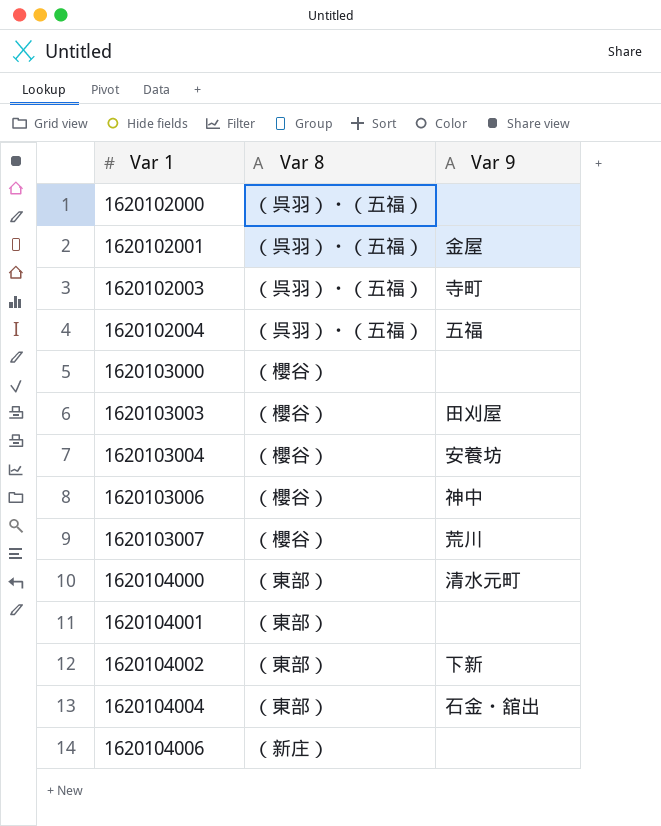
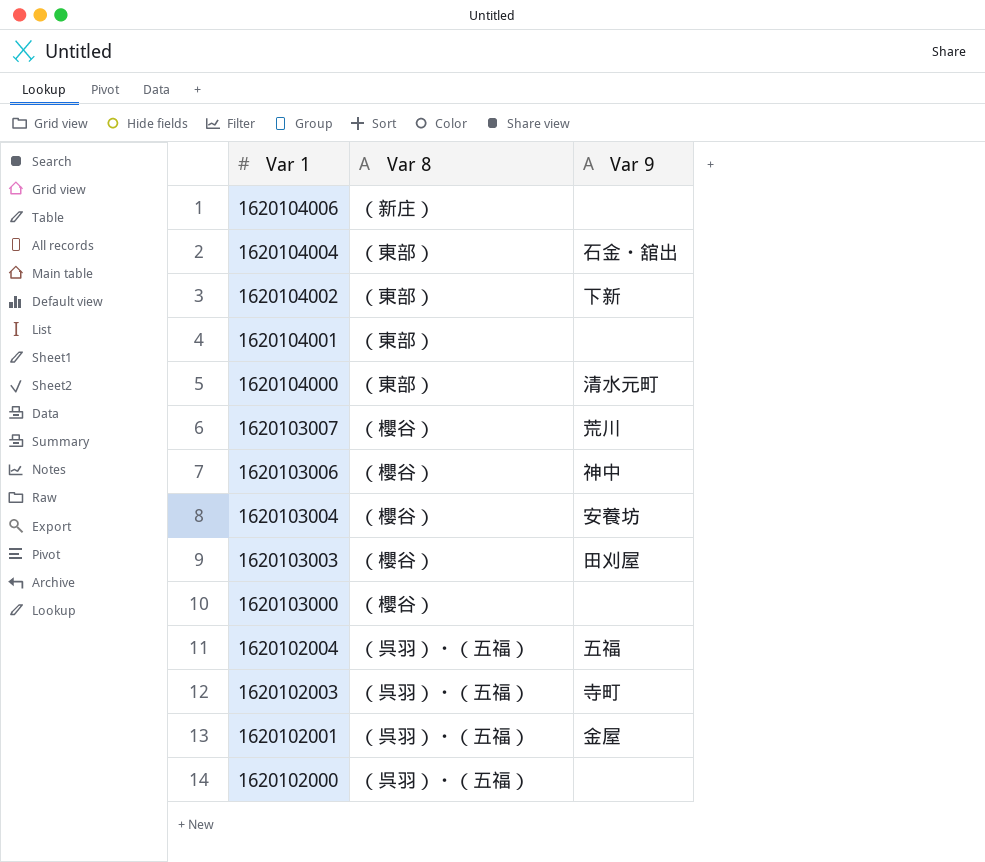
row order: Var 1 ascending -> Var 1 descending

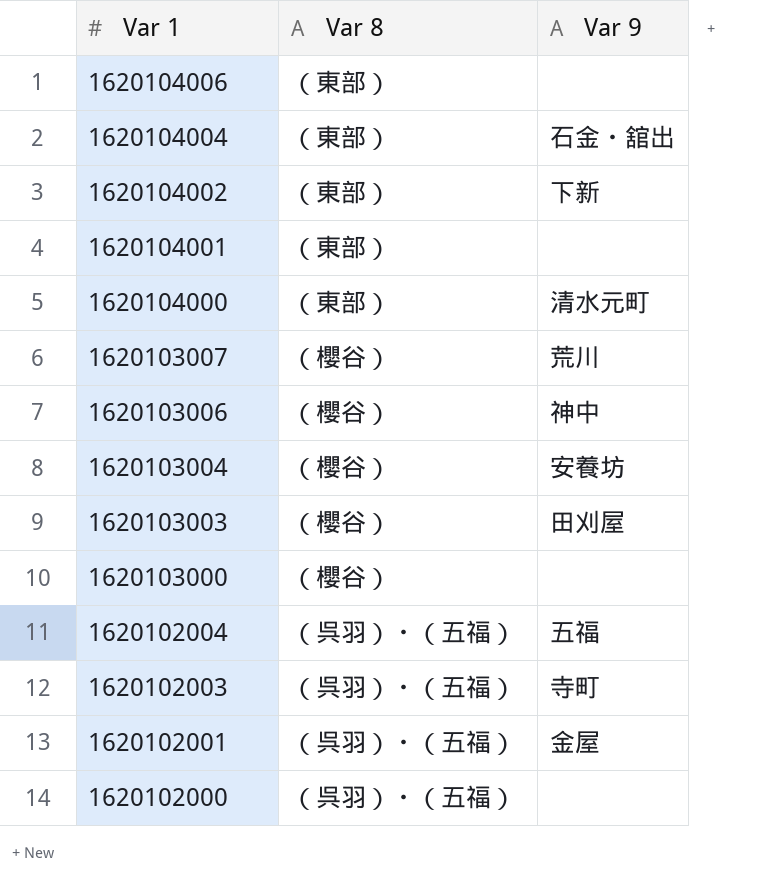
1620104006 | Var 8: （新庄） -> （東部）

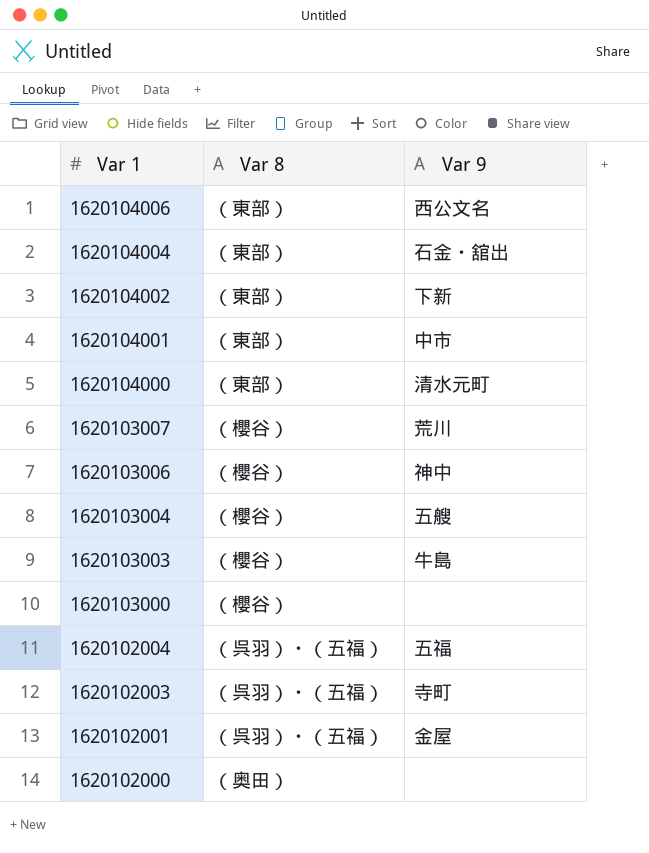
1620104006 | Var 9: none -> 西公文名
1620104001 | Var 9: none -> 中市
1620103004 | Var 9: 安養坊 -> 五艘
1620103003 | Var 9: 田刈屋 -> 牛島
1620102000 | Var 8: （呉羽）・（五福） -> （奥田）

